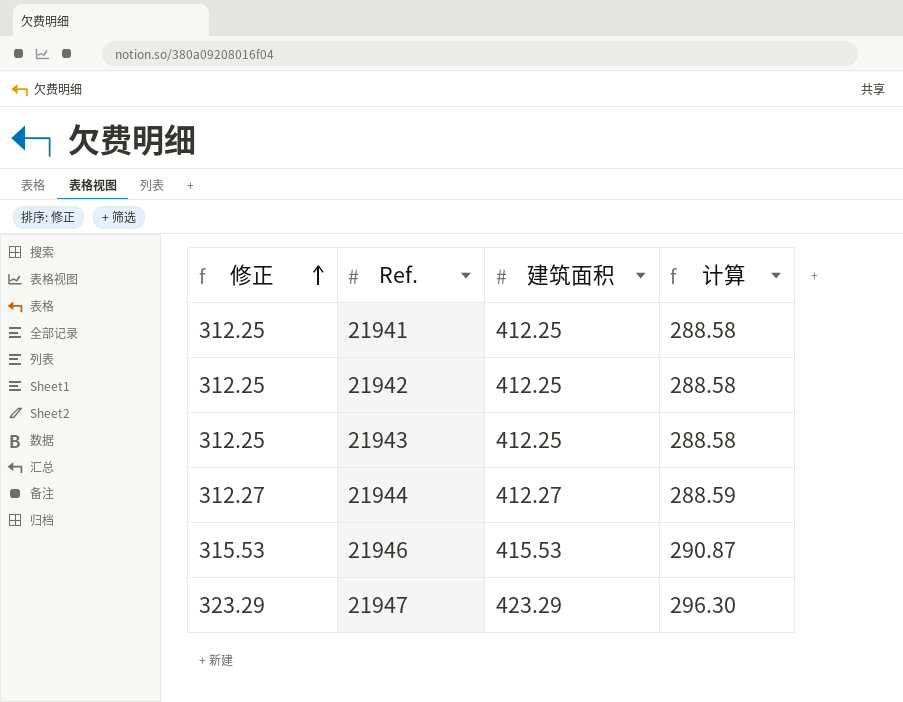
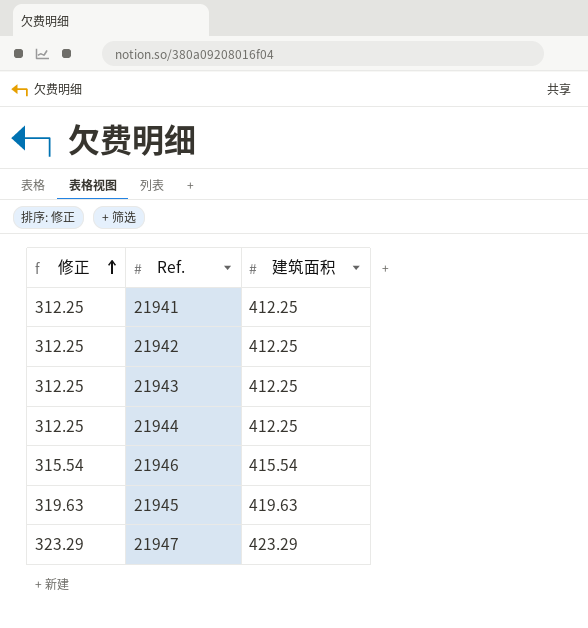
column 计算 | formula: [建筑面积] * 0.7 -> none
21944 | 修正: 312.27 -> 312.25
21944 | 建筑面积: 412.27 -> 412.25
21946 | 修正: 315.53 -> 315.54
21946 | 建筑面积: 415.53 -> 415.54
row 21945: none -> 319.63 | 419.63

